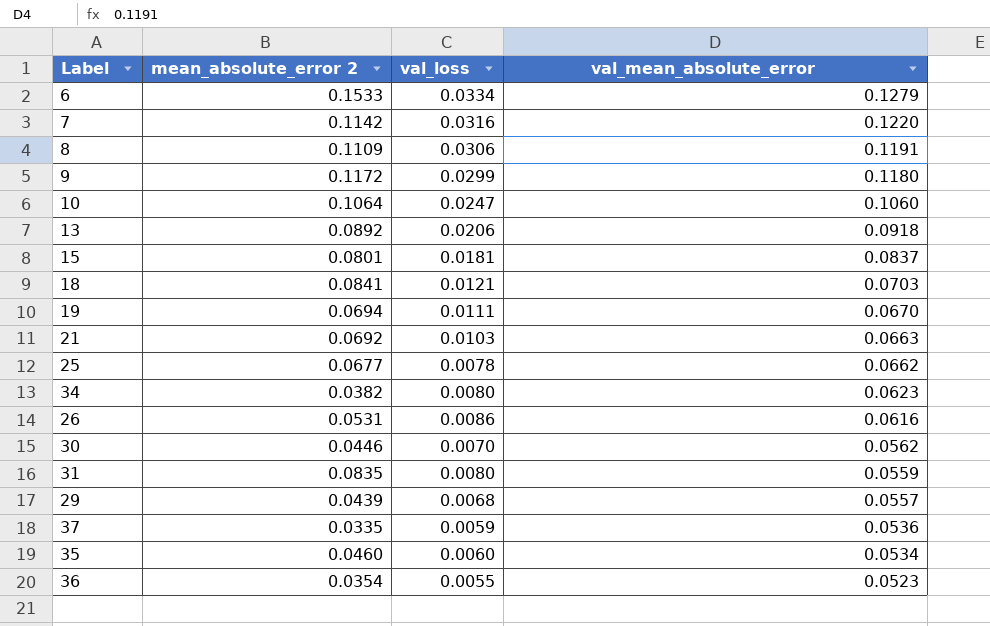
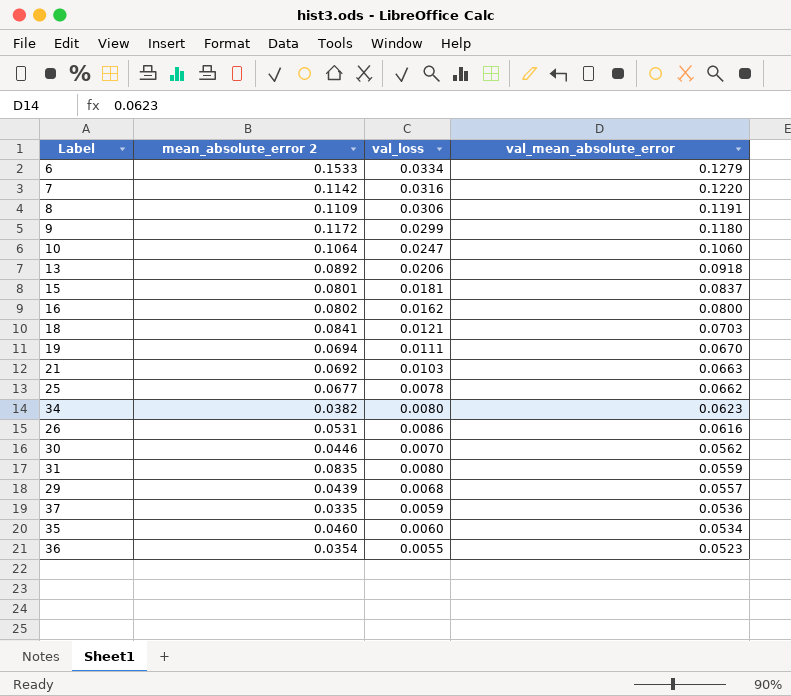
row 16: none -> 0.0802 | 0.0162 | 0.0800

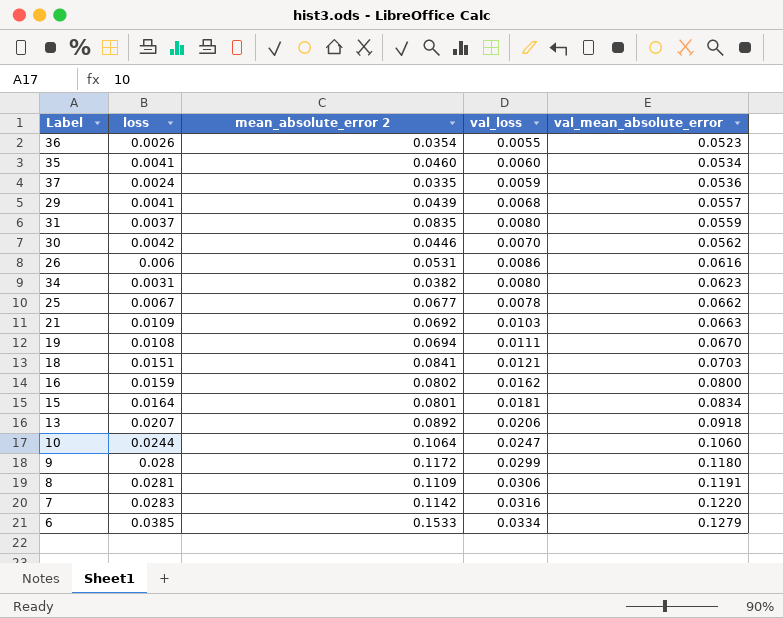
row order: val_mean_absolute_error descending -> val_mean_absolute_error ascending
column loss | position: none -> 2
15 | val_mean_absolute_error: 0.0837 -> 0.0834

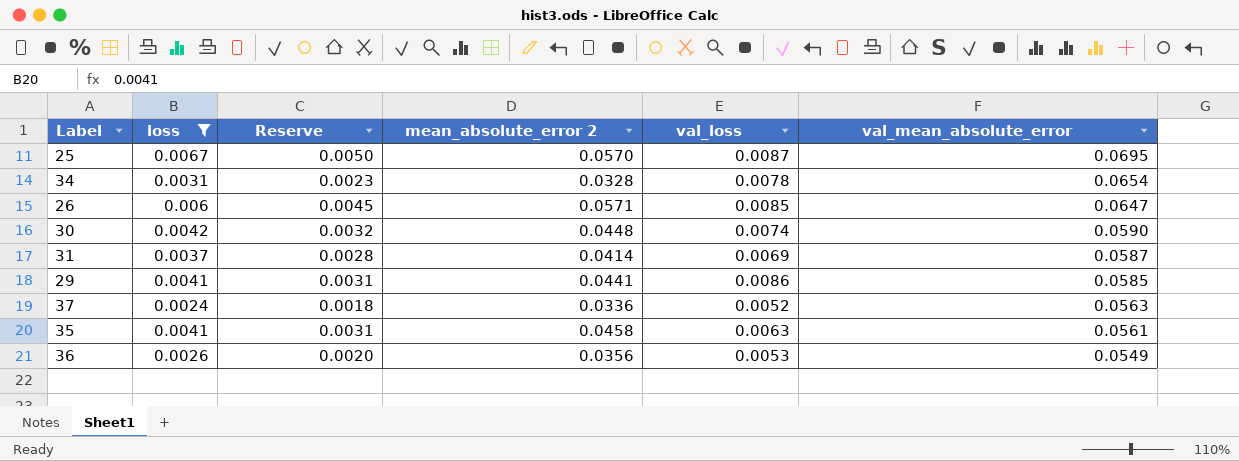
filter: none -> loss <= 0.0067
row order: val_mean_absolute_error ascending -> val_mean_absolute_error descending
column Reserve | formula: none -> [loss] * 0.75
25 | mean_absolute_error 2: 0.0677 -> 0.0570
25 | val_loss: 0.0078 -> 0.0087
25 | val_mean_absolute_error: 0.0662 -> 0.0695
34 | mean_absolute_error 2: 0.0382 -> 0.0328
34 | val_loss: 0.0080 -> 0.0078
34 | val_mean_absolute_error: 0.0623 -> 0.0654
26 | mean_absolute_error 2: 0.0531 -> 0.0571
26 | val_loss: 0.0086 -> 0.0085
26 | val_mean_absolute_error: 0.0616 -> 0.0647
30 | mean_absolute_error 2: 0.0446 -> 0.0448
30 | val_loss: 0.0070 -> 0.0074
30 | val_mean_absolute_error: 0.0562 -> 0.0590
31 | mean_absolute_error 2: 0.0835 -> 0.0414
31 | val_loss: 0.0080 -> 0.0069
31 | val_mean_absolute_error: 0.0559 -> 0.0587
29 | mean_absolute_error 2: 0.0439 -> 0.0441
29 | val_loss: 0.0068 -> 0.0086
29 | val_mean_absolute_error: 0.0557 -> 0.0585
37 | mean_absolute_error 2: 0.0335 -> 0.0336
37 | val_loss: 0.0059 -> 0.0052
37 | val_mean_absolute_error: 0.0536 -> 0.0563
35 | mean_absolute_error 2: 0.0460 -> 0.0458
35 | val_loss: 0.0060 -> 0.0063
35 | val_mean_absolute_error: 0.0534 -> 0.0561
36 | mean_absolute_error 2: 0.0354 -> 0.0356
36 | val_loss: 0.0055 -> 0.0053
36 | val_mean_absolute_error: 0.0523 -> 0.0549

